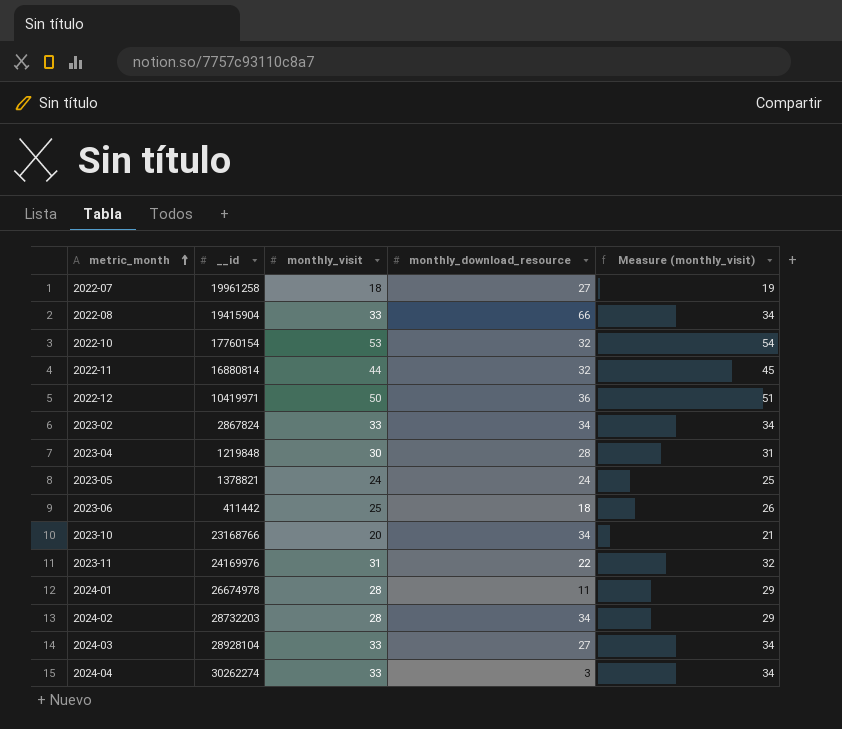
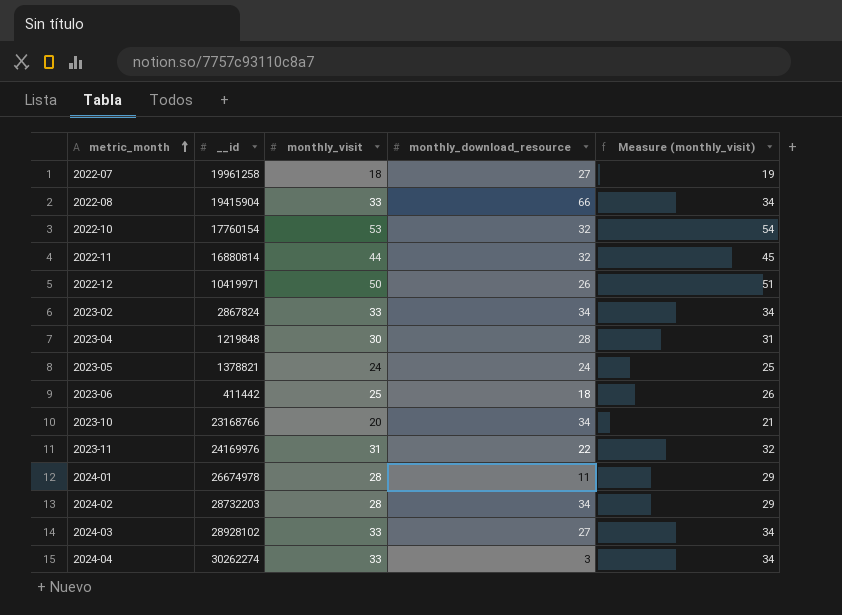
2022-12 | monthly_download_resource: 36 -> 26
2024-03 | __id: 28928104 -> 28928102

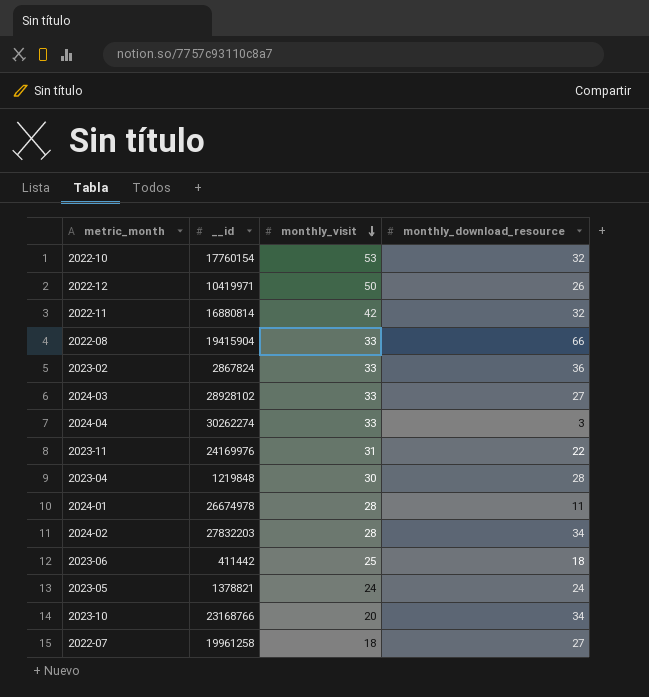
row order: metric_month ascending -> monthly_visit descending
column Measure (monthly_visit) | formula: [monthly_visit] + 1 -> none
2022-11 | monthly_visit: 44 -> 42
2023-02 | monthly_download_resource: 34 -> 36
2024-02 | __id: 28732203 -> 27832203

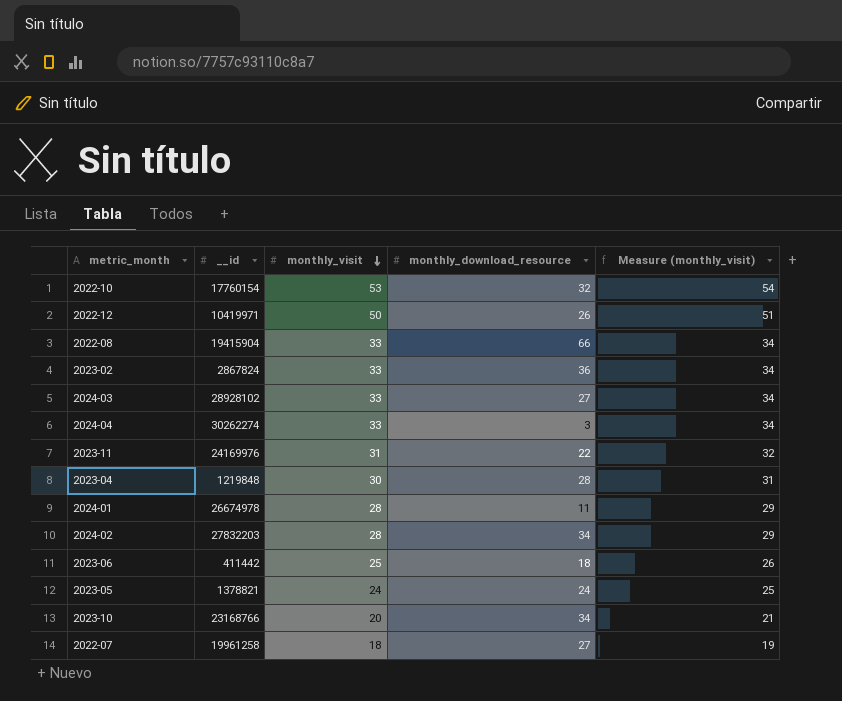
column Measure (monthly_visit) | formula: none -> [monthly_visit] + 1
row 2022-11: 16880814 | 42 | 32 -> none

